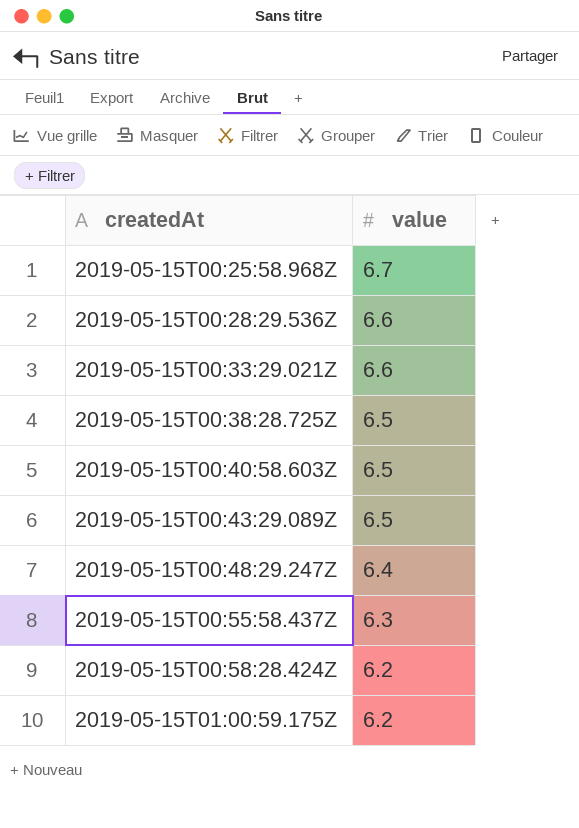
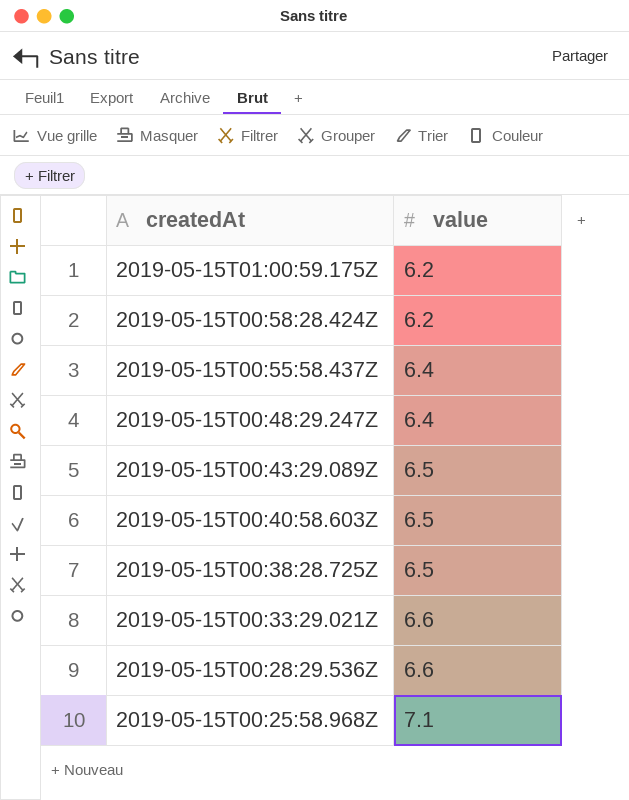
row order: createdAt ascending -> createdAt descending
2019-05-15T00:55:58.437Z | value: 6.3 -> 6.4
2019-05-15T00:25:58.968Z | value: 6.7 -> 7.1

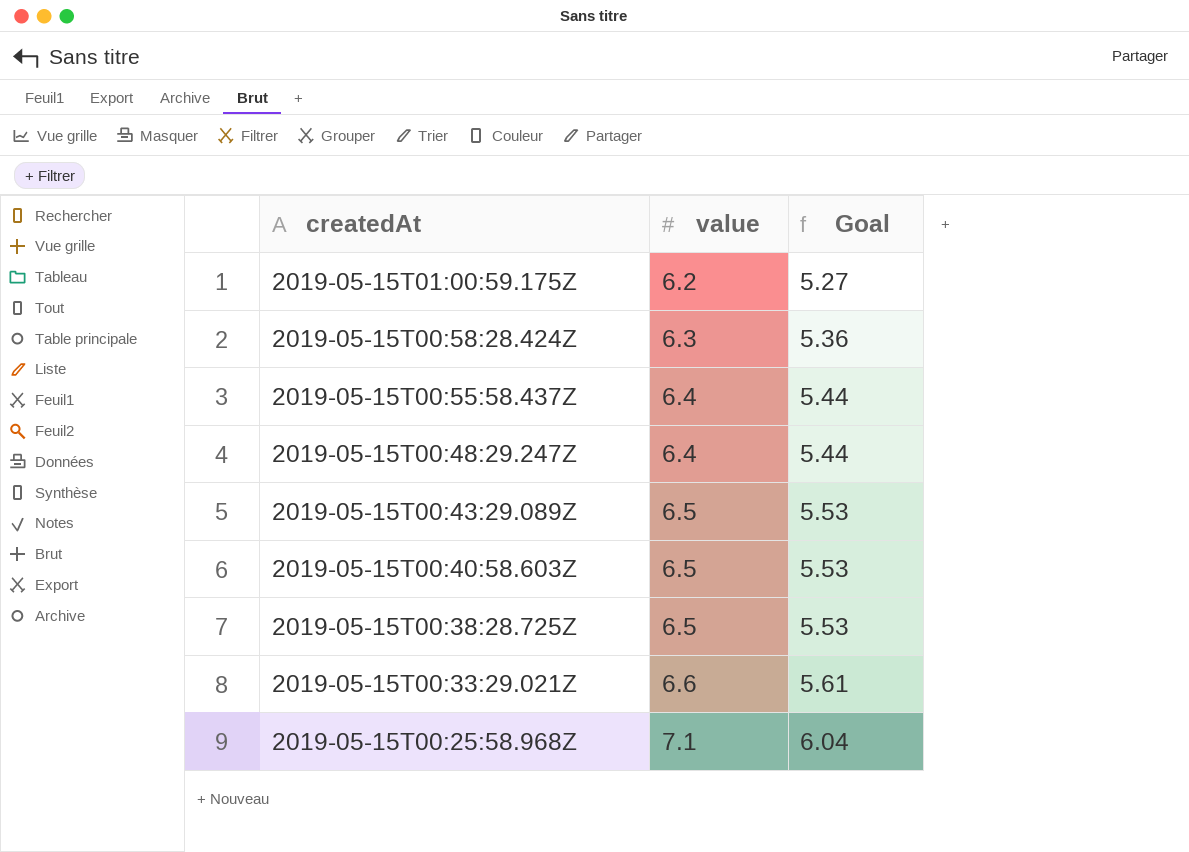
column Goal | formula: none -> [value] * 0.85
row 2019-05-15T00:28:29.536Z: 6.6 -> none
2019-05-15T00:58:28.424Z | value: 6.2 -> 6.3

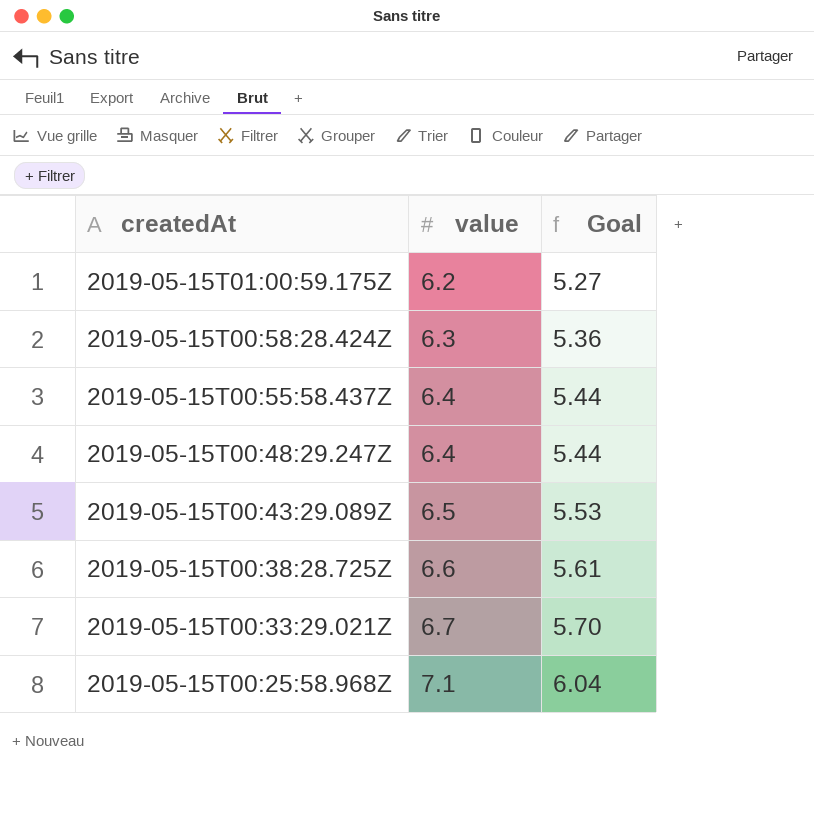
row 2019-05-15T00:40:58.603Z: 6.5 | 5.53 -> none
2019-05-15T00:38:28.725Z | value: 6.5 -> 6.6
2019-05-15T00:38:28.725Z | Goal: 5.53 -> 5.61
2019-05-15T00:33:29.021Z | value: 6.6 -> 6.7
2019-05-15T00:33:29.021Z | Goal: 5.61 -> 5.70

